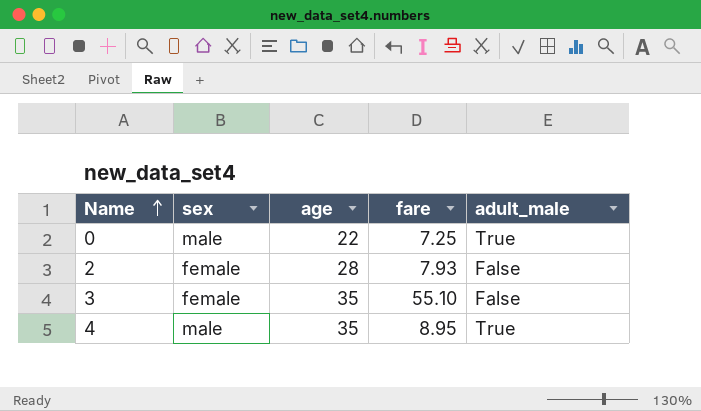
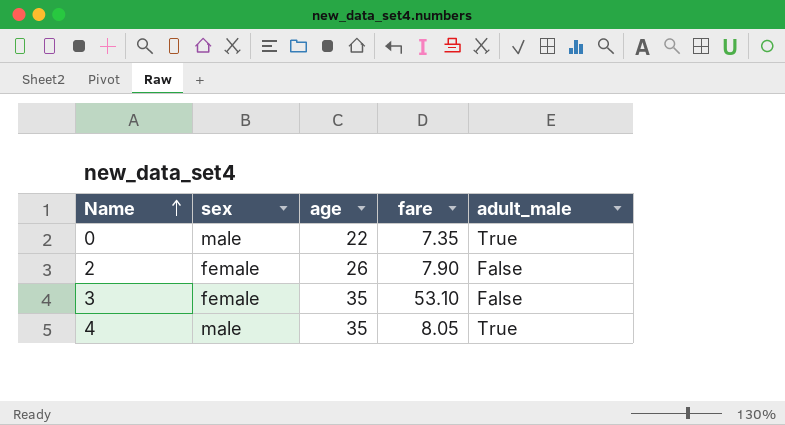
0 | fare: 7.25 -> 7.35
2 | age: 28 -> 26
2 | fare: 7.93 -> 7.90
3 | fare: 55.10 -> 53.10
4 | fare: 8.95 -> 8.05

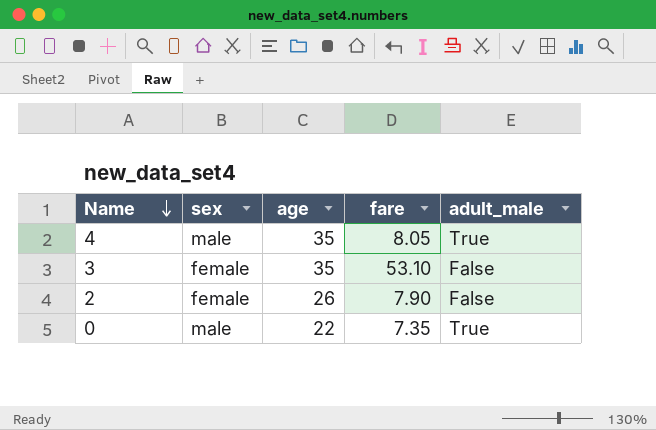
row order: Name ascending -> Name descending

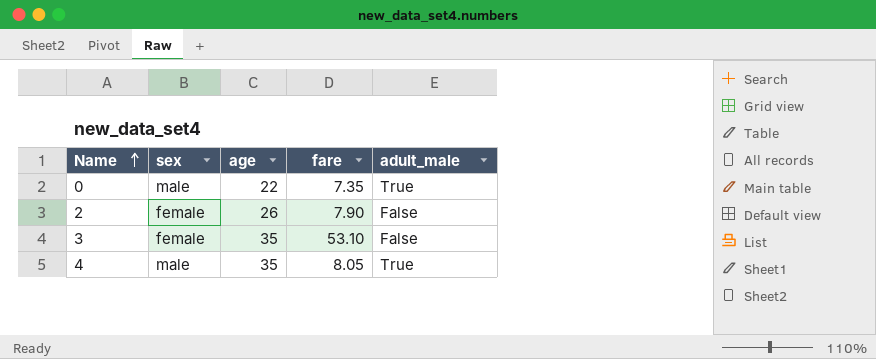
row order: Name descending -> Name ascending

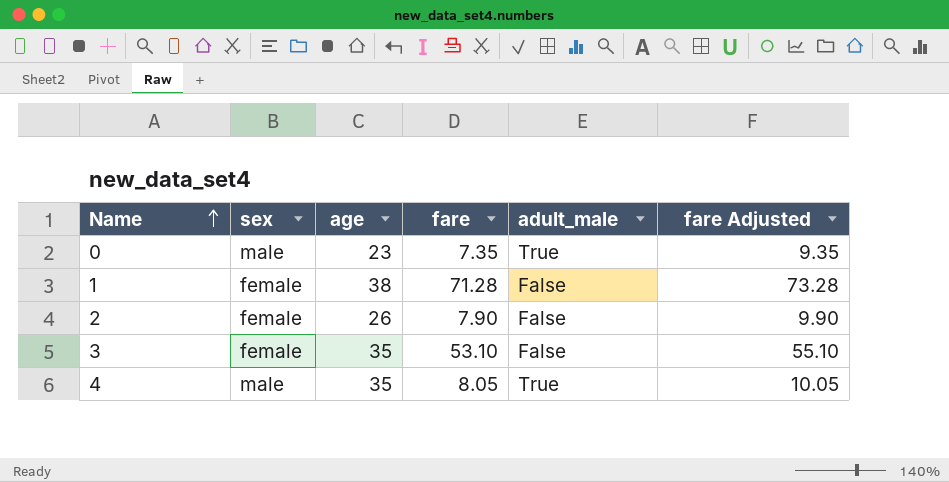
column fare Adjusted | formula: none -> [fare] + 2
0 | age: 22 -> 23
row 1: none -> female | 38 | 71.28 | False | 73.28

